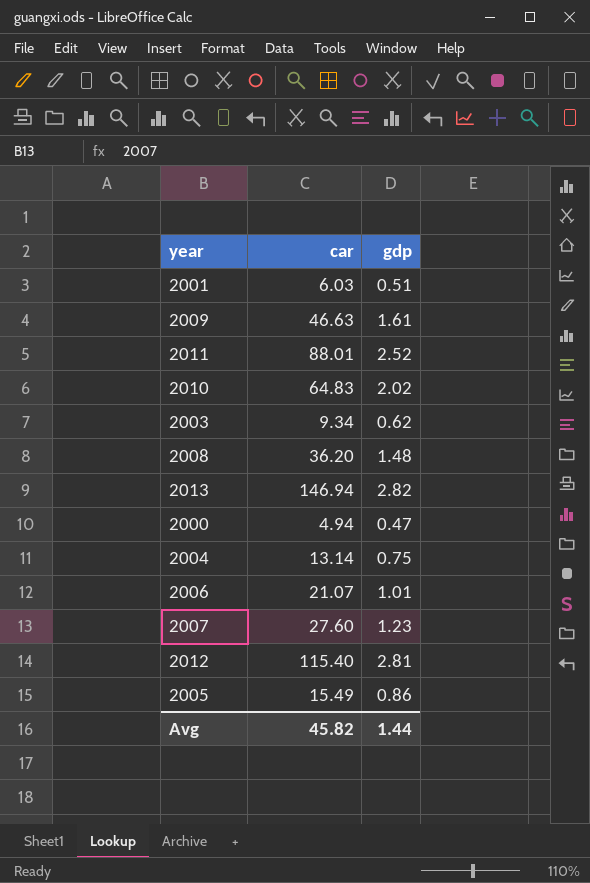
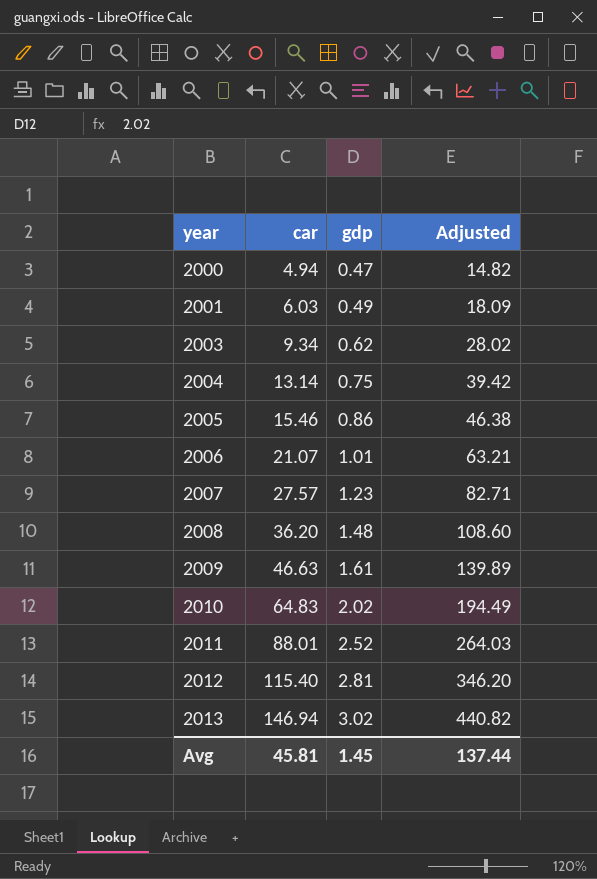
row order: none -> year ascending
column Adjusted | formula: none -> [car] * 3
2001 | gdp: 0.51 -> 0.49
2005 | car: 15.49 -> 15.46
2007 | car: 27.60 -> 27.57
2013 | gdp: 2.82 -> 3.02
Avg | car: 45.82 -> 45.81
Avg | gdp: 1.44 -> 1.45

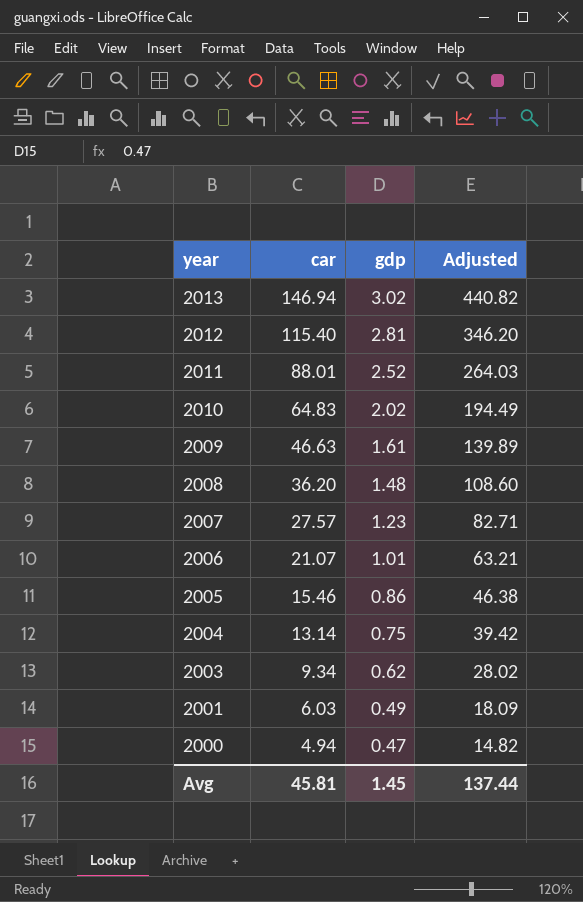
row order: year ascending -> year descending

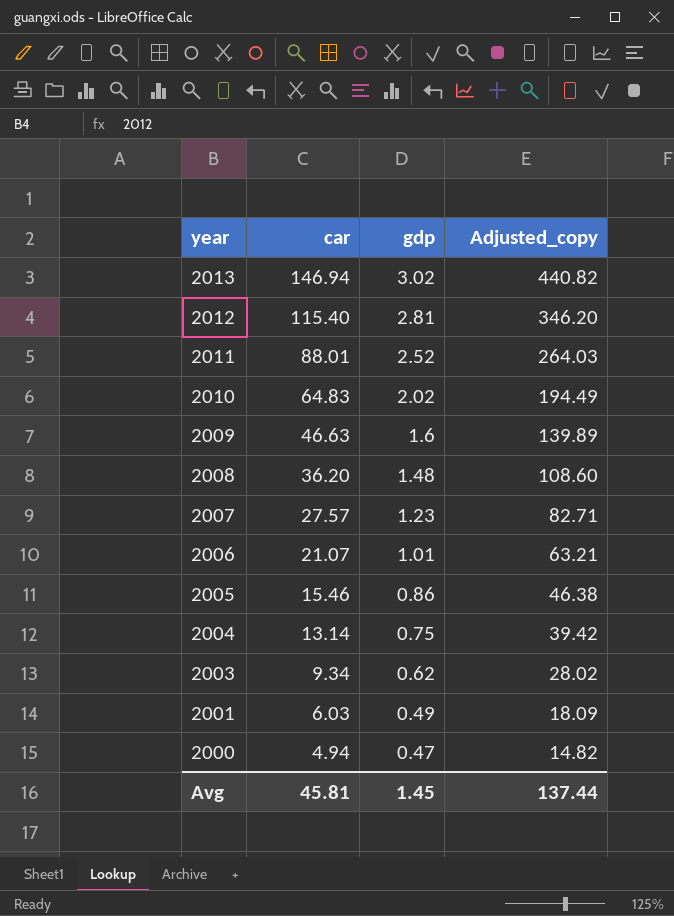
column name: Adjusted -> Adjusted_copy
2009 | gdp: 1.61 -> 1.6

